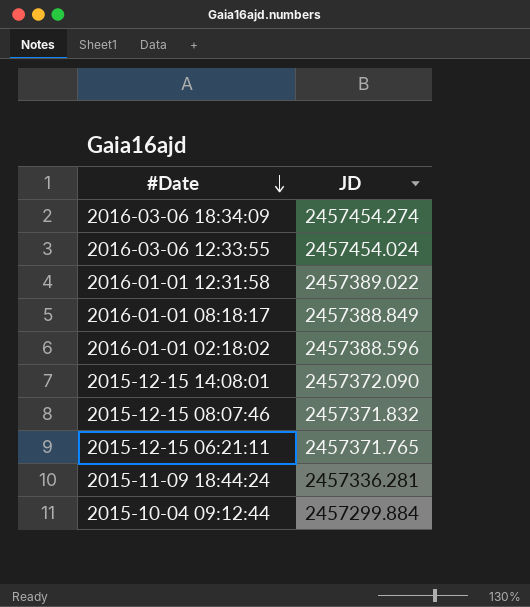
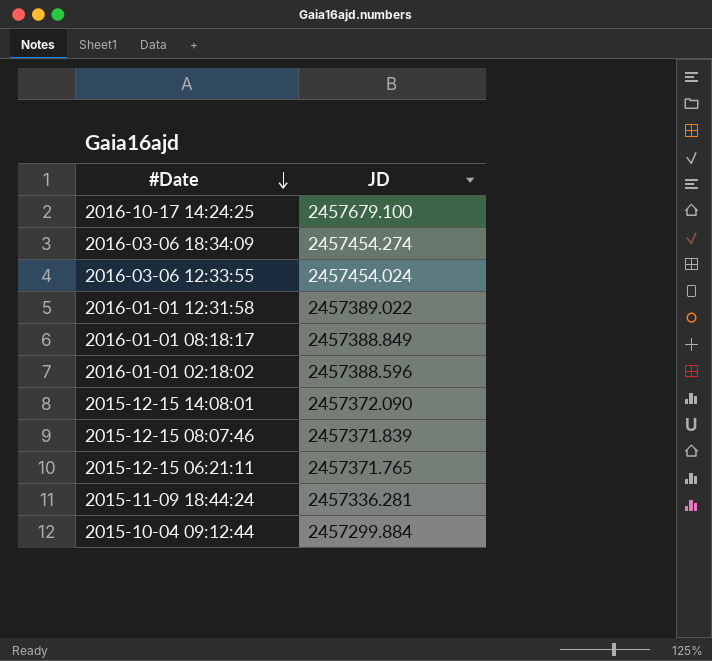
row 2016-10-17 14:24:25: none -> 2457679.100
2015-12-15 08:07:46 | JD: 2457371.832 -> 2457371.839

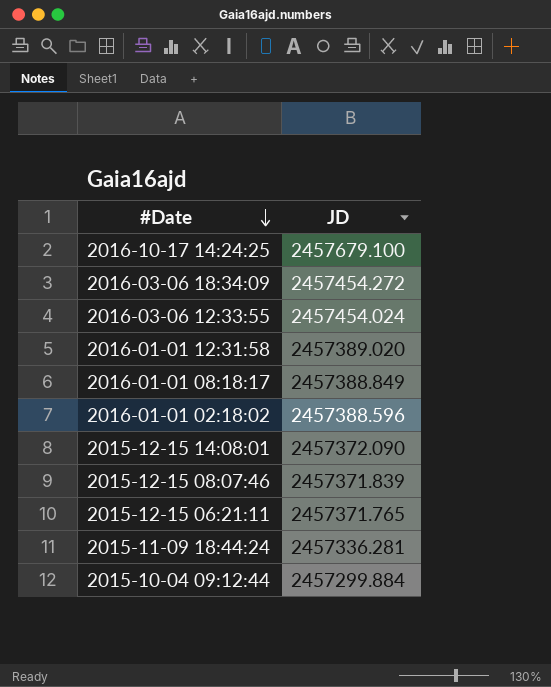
2016-03-06 18:34:09 | JD: 2457454.274 -> 2457454.272
2016-01-01 12:31:58 | JD: 2457389.022 -> 2457389.020

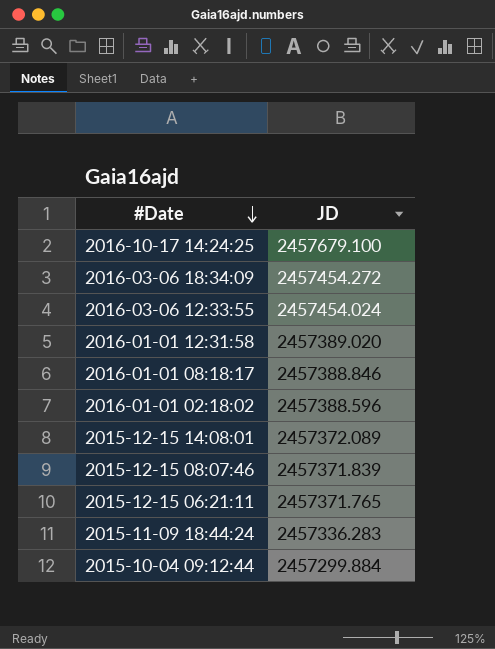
2016-01-01 08:18:17 | JD: 2457388.849 -> 2457388.846
2015-12-15 14:08:01 | JD: 2457372.090 -> 2457372.089
2015-11-09 18:44:24 | JD: 2457336.281 -> 2457336.283

